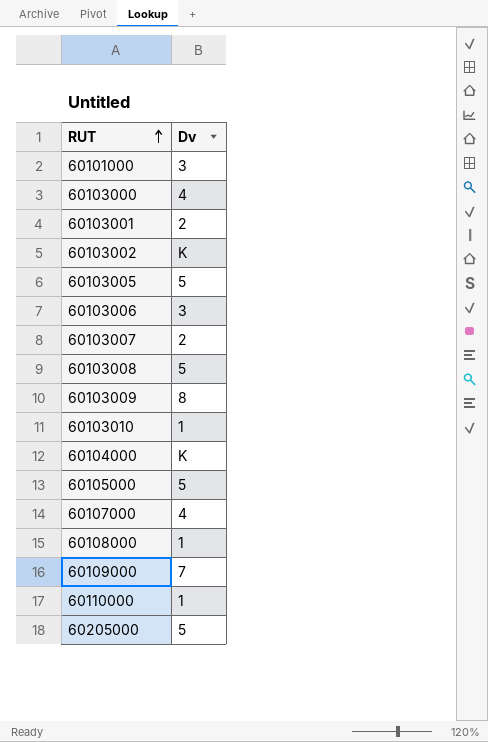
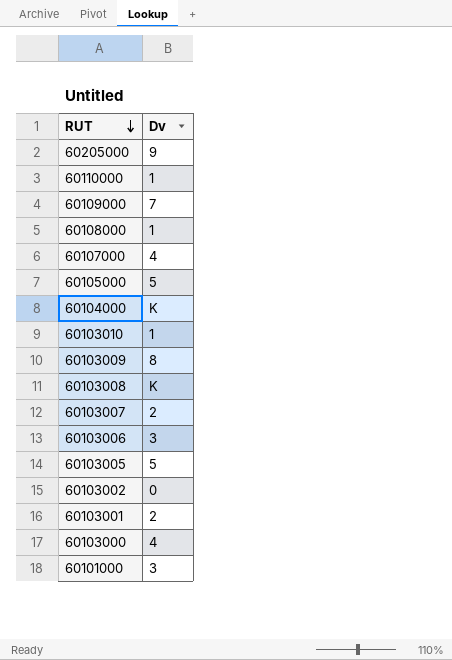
row order: RUT ascending -> RUT descending
60205000 | Dv: 5 -> 9
60103008 | Dv: 5 -> K
60103002 | Dv: K -> 0

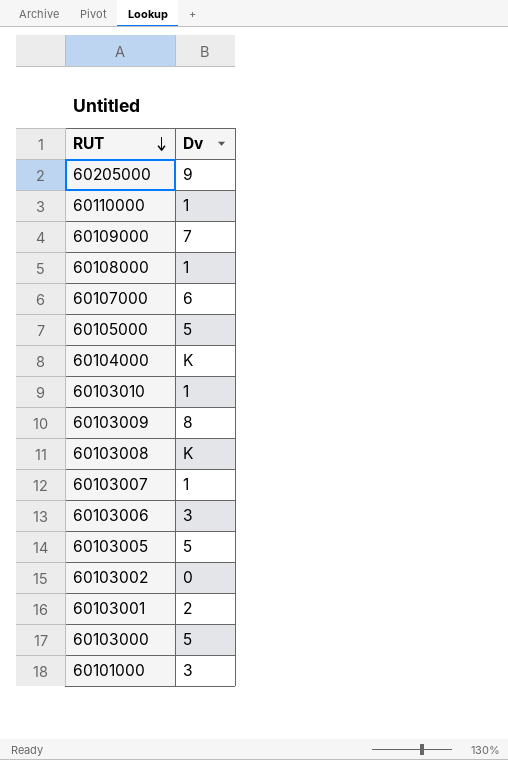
60107000 | Dv: 4 -> 6
60103007 | Dv: 2 -> 1
60103000 | Dv: 4 -> 5

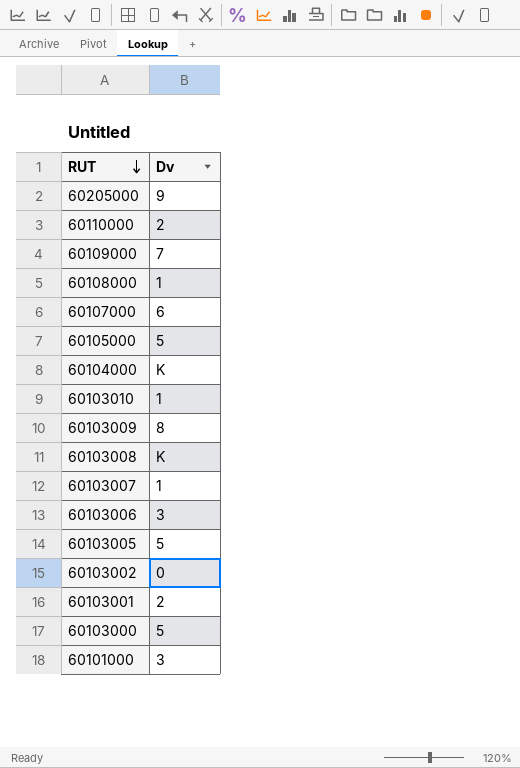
60110000 | Dv: 1 -> 2

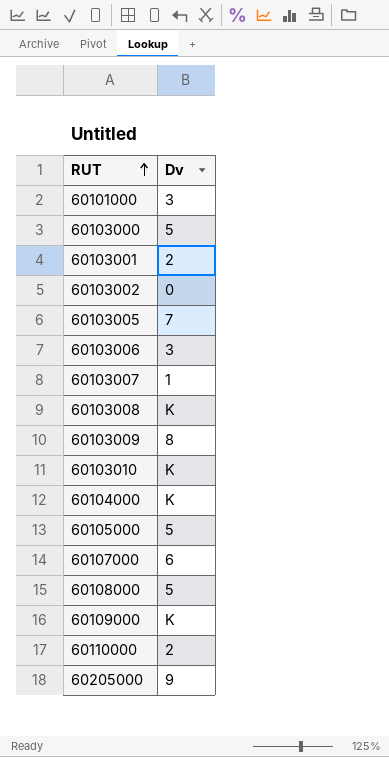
row order: RUT descending -> RUT ascending
60103005 | Dv: 5 -> 7
60103010 | Dv: 1 -> K
60108000 | Dv: 1 -> 5
60109000 | Dv: 7 -> K

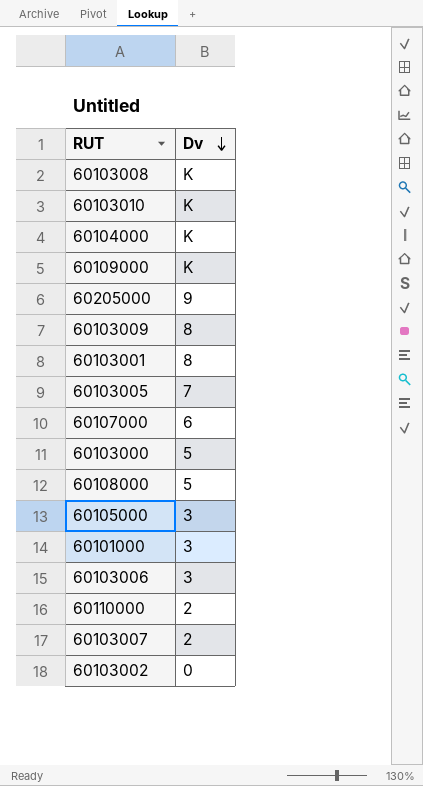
row order: RUT ascending -> Dv descending
60103001 | Dv: 2 -> 8
60105000 | Dv: 5 -> 3
60103007 | Dv: 1 -> 2

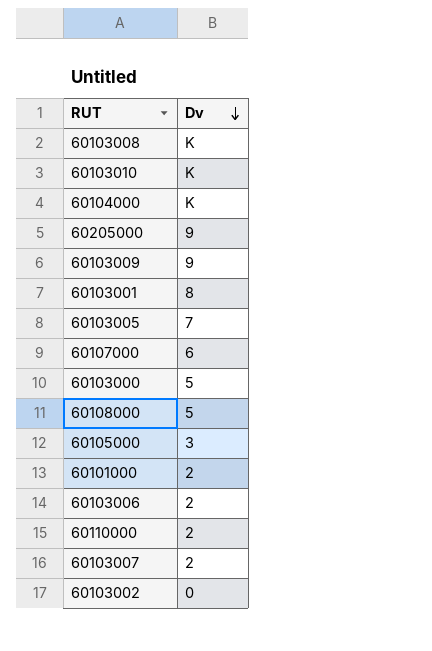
row 60109000: K -> none
60103009 | Dv: 8 -> 9
60101000 | Dv: 3 -> 2
60103006 | Dv: 3 -> 2

